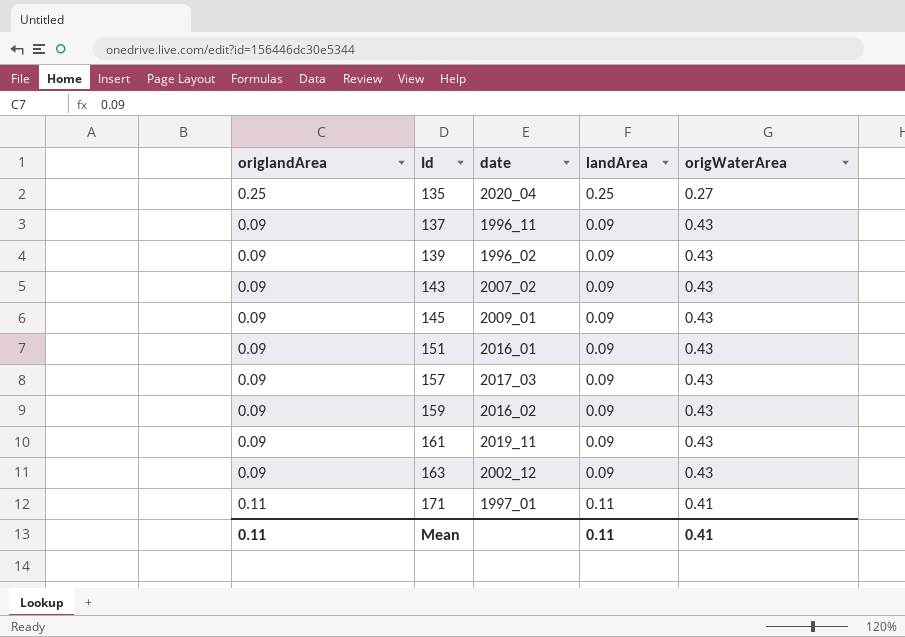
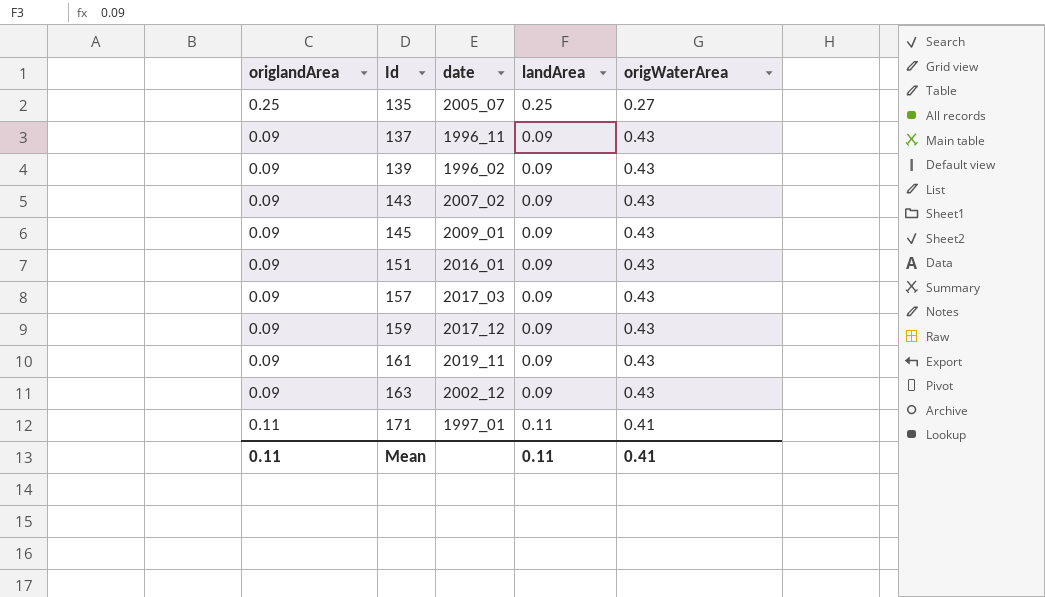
135 | date: 2020_04 -> 2005_07
159 | date: 2016_02 -> 2017_12

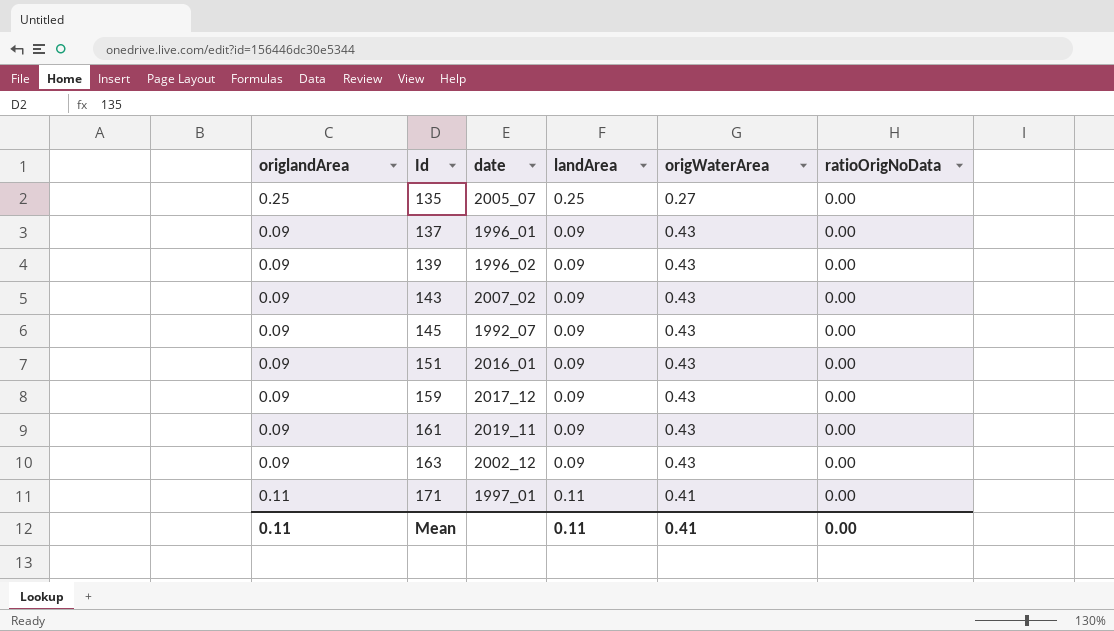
column ratioOrigNoData | position: none -> 6
row 157: 0.09 | 2017_03 | 0.09 | 0.43 -> none
137 | date: 1996_11 -> 1996_01
145 | date: 2009_01 -> 1992_07

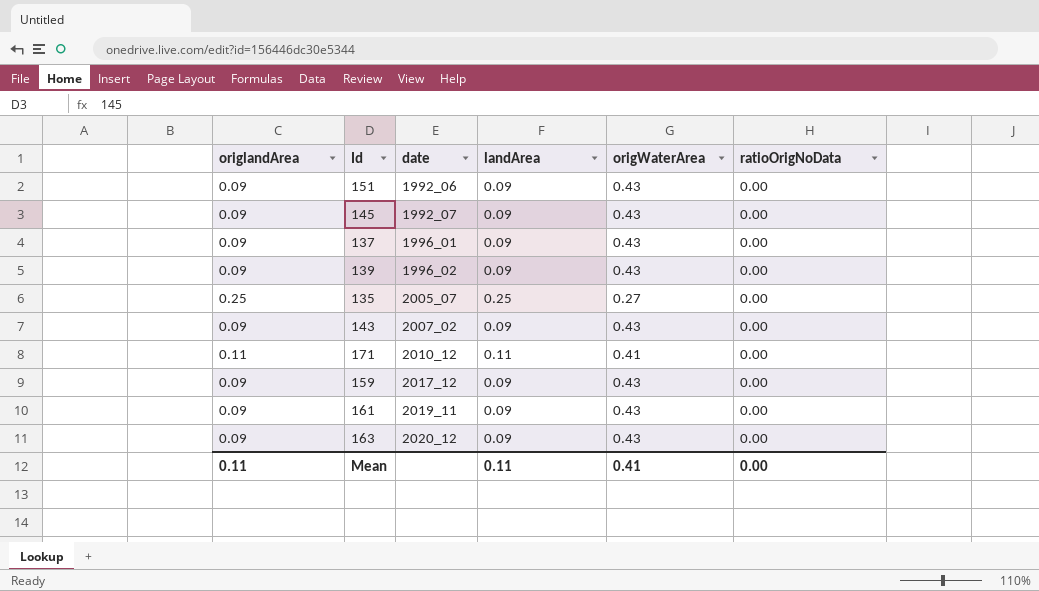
row order: Id ascending -> date ascending
151 | date: 2016_01 -> 1992_06
171 | date: 1997_01 -> 2010_12
163 | date: 2002_12 -> 2020_12

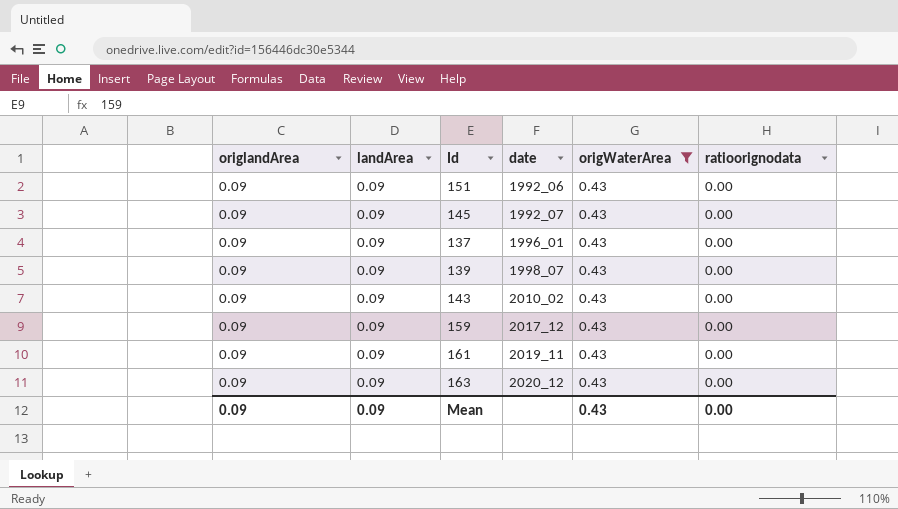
filter: none -> origWaterArea = 0.43
column landArea | position: 4 -> 2
column name: ratioOrigNoData -> ratioorignodata
139 | date: 1996_02 -> 1998_07
143 | date: 2007_02 -> 2010_02
Mean | origlandArea: 0.11 -> 0.09
Mean | landArea: 0.11 -> 0.09
Mean | origWaterArea: 0.41 -> 0.43

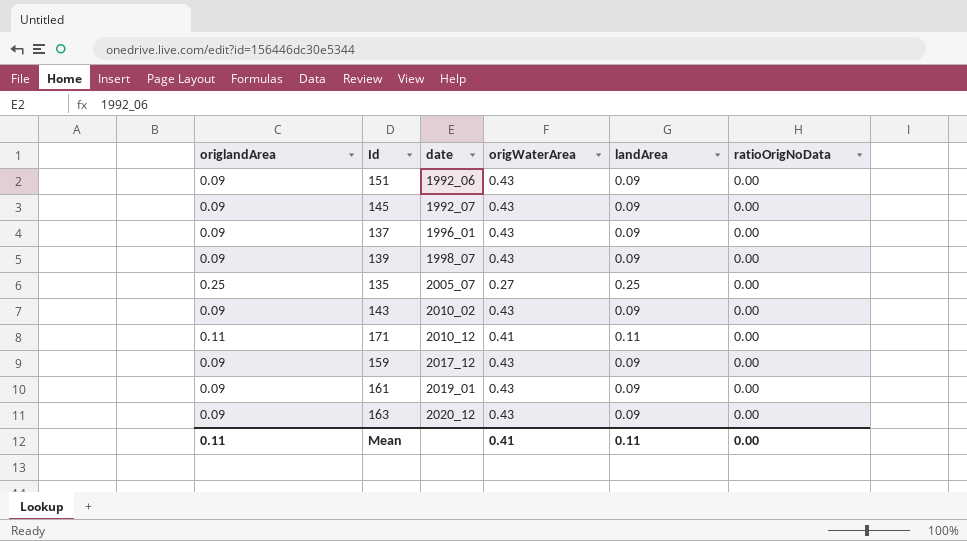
filter: origWaterArea = 0.43 -> none
column landArea | position: 2 -> 5
column name: ratioorignodata -> ratioOrigNoData
161 | date: 2019_11 -> 2019_01
Mean | origlandArea: 0.09 -> 0.11
Mean | origWaterArea: 0.43 -> 0.41
Mean | landArea: 0.09 -> 0.11

